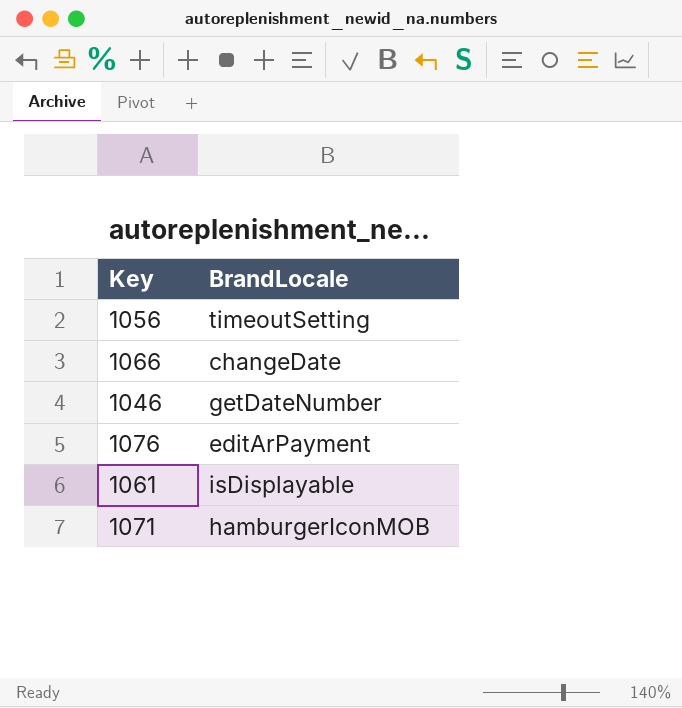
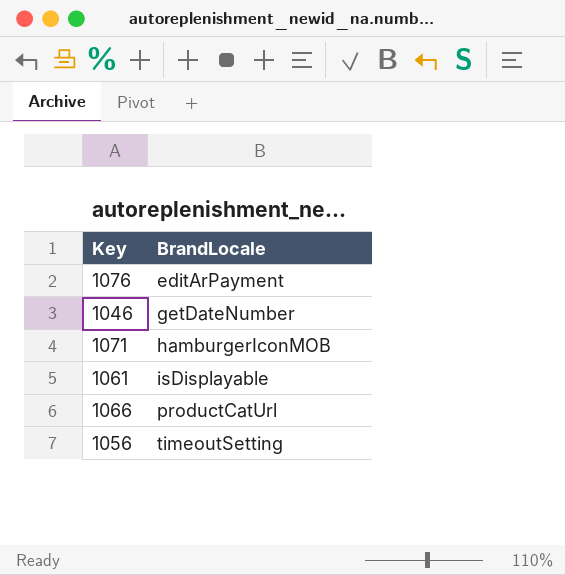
row order: none -> BrandLocale ascending
1066 | BrandLocale: changeDate -> productCatUrl

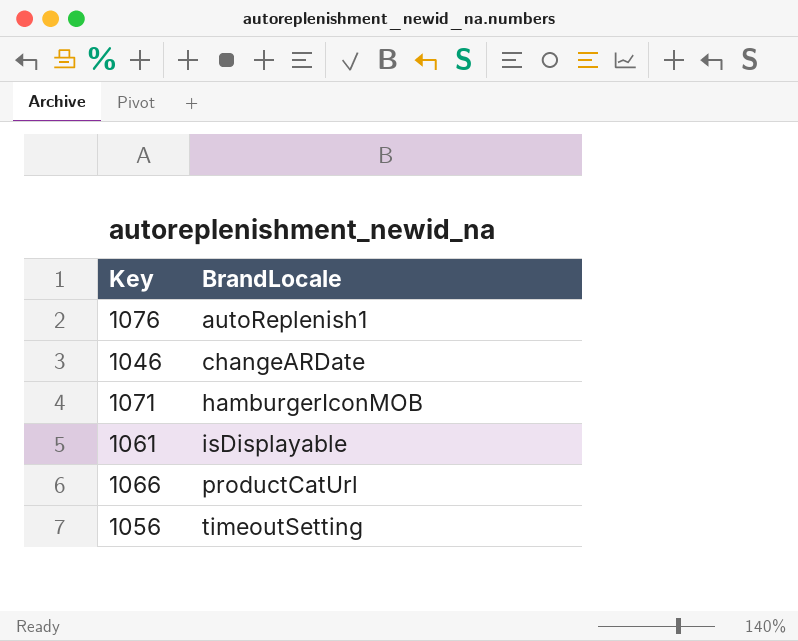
1076 | BrandLocale: editArPayment -> autoReplenish1
1046 | BrandLocale: getDateNumber -> changeARDate

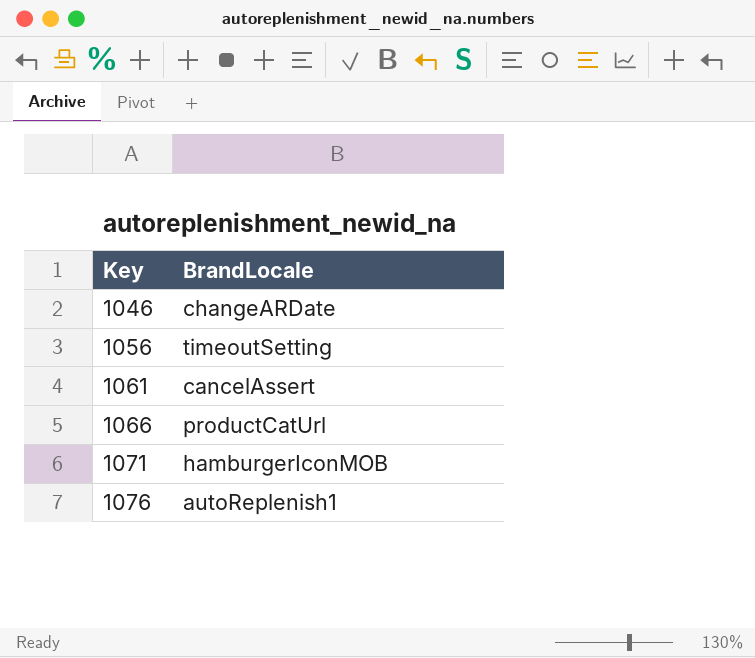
row order: BrandLocale ascending -> Key ascending
1061 | BrandLocale: isDisplayable -> cancelAssert

